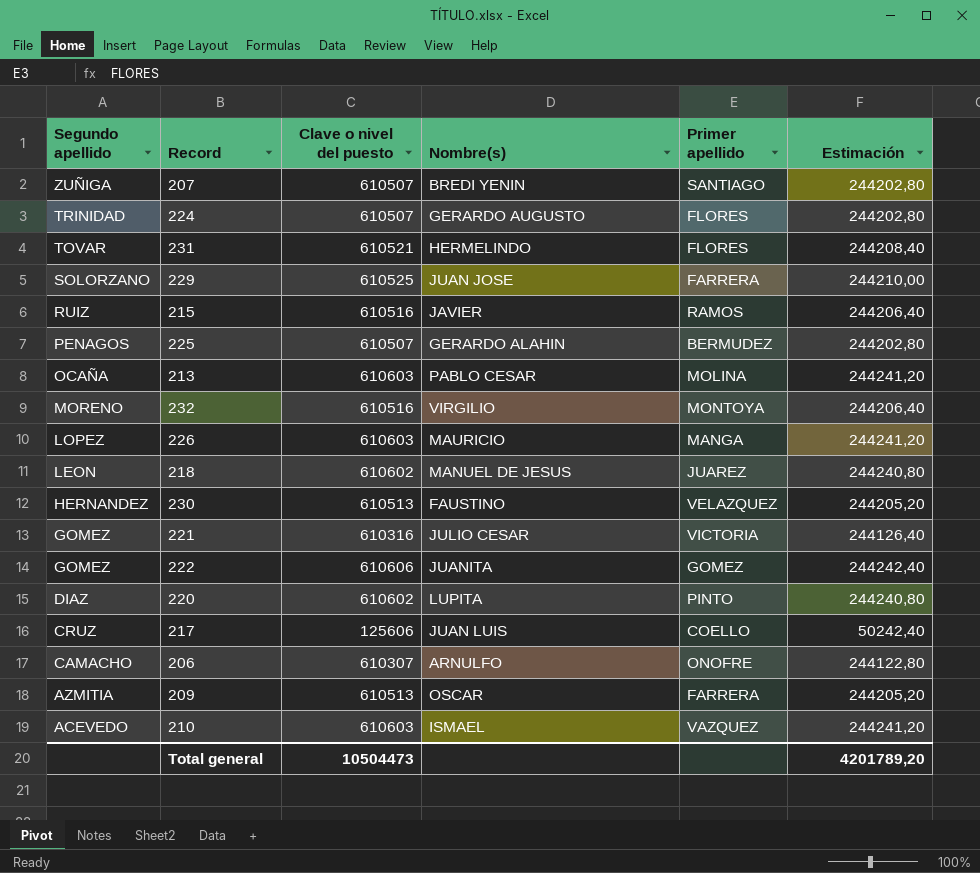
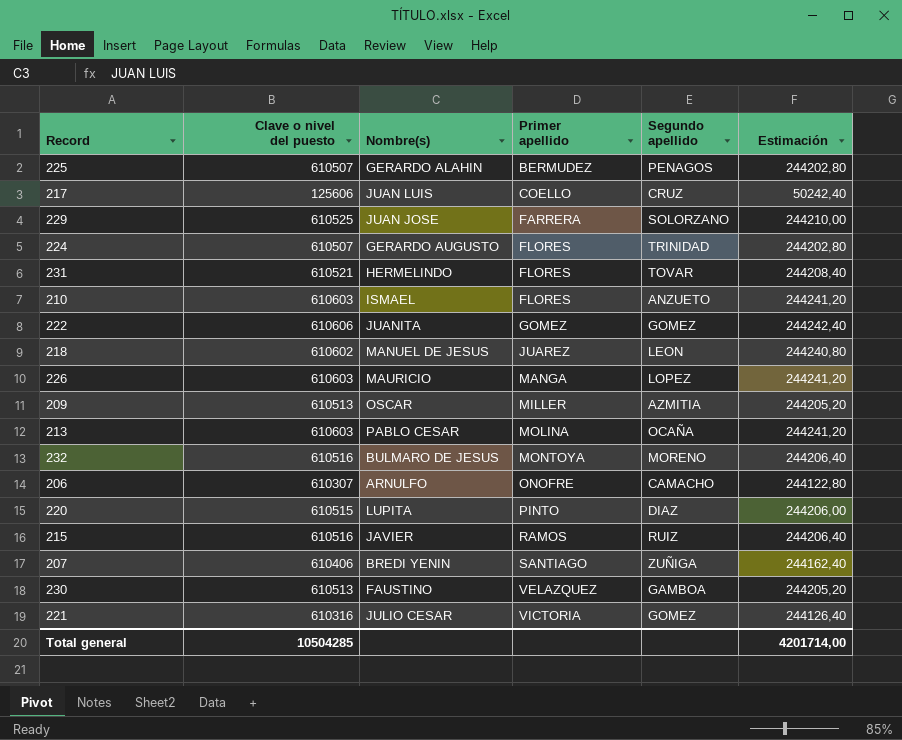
row order: Segundo apellido descending -> Primer apellido ascending
column Segundo apellido | position: 1 -> 5
210 | Primer apellido: VAZQUEZ -> FLORES
210 | Segundo apellido: ACEVEDO -> ANZUETO
209 | Primer apellido: FARRERA -> MILLER
232 | Nombre(s): VIRGILIO -> BULMARO DE JESUS
220 | Clave o nivel del puesto: 610602 -> 610515
220 | Estimación: 244240,80 -> 244206,00
207 | Clave o nivel del puesto: 610507 -> 610406
207 | Estimación: 244202,80 -> 244162,40
230 | Segundo apellido: HERNANDEZ -> GAMBOA
Total general | Clave o nivel del puesto: 10504473 -> 10504285
Total general | Estimación: 4201789,20 -> 4201714,00

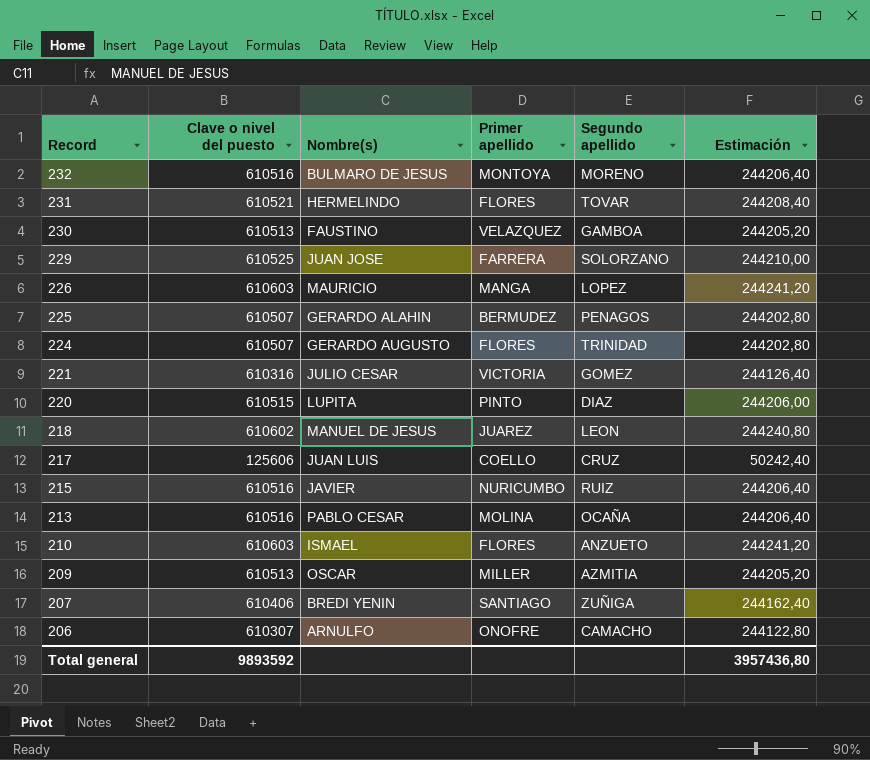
row order: Primer apellido ascending -> Record descending
row 222: 610606 | JUANITA | GOMEZ | GOMEZ | 244242,40 -> none
215 | Primer apellido: RAMOS -> NURICUMBO
213 | Clave o nivel del puesto: 610603 -> 610516
213 | Estimación: 244241,20 -> 244206,40
Total general | Clave o nivel del puesto: 10504285 -> 9893592
Total general | Estimación: 4201714,00 -> 3957436,80

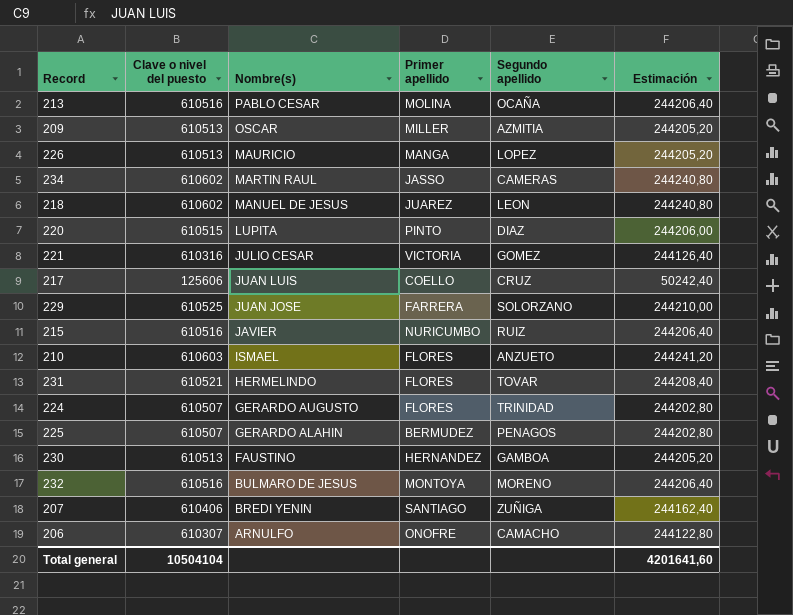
row order: Record descending -> Nombre(s) descending
226 | Clave o nivel del puesto: 610603 -> 610513
226 | Estimación: 244241,20 -> 244205,20
row 234: none -> 610602 | MARTIN RAUL | JASSO | CAMERAS | 244240,80
230 | Primer apellido: VELAZQUEZ -> HERNANDEZ
Total general | Clave o nivel del puesto: 9893592 -> 10504104
Total general | Estimación: 3957436,80 -> 4201641,60

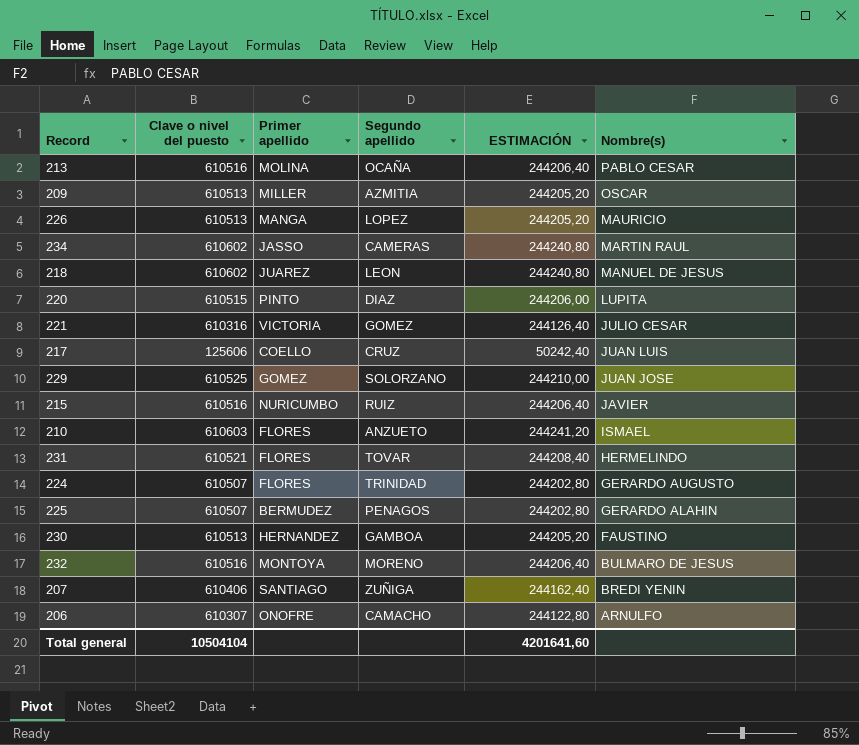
column name: Estimación -> ESTIMACIÓN
column Nombre(s) | position: 3 -> 6
229 | Primer apellido: FARRERA -> GOMEZ

